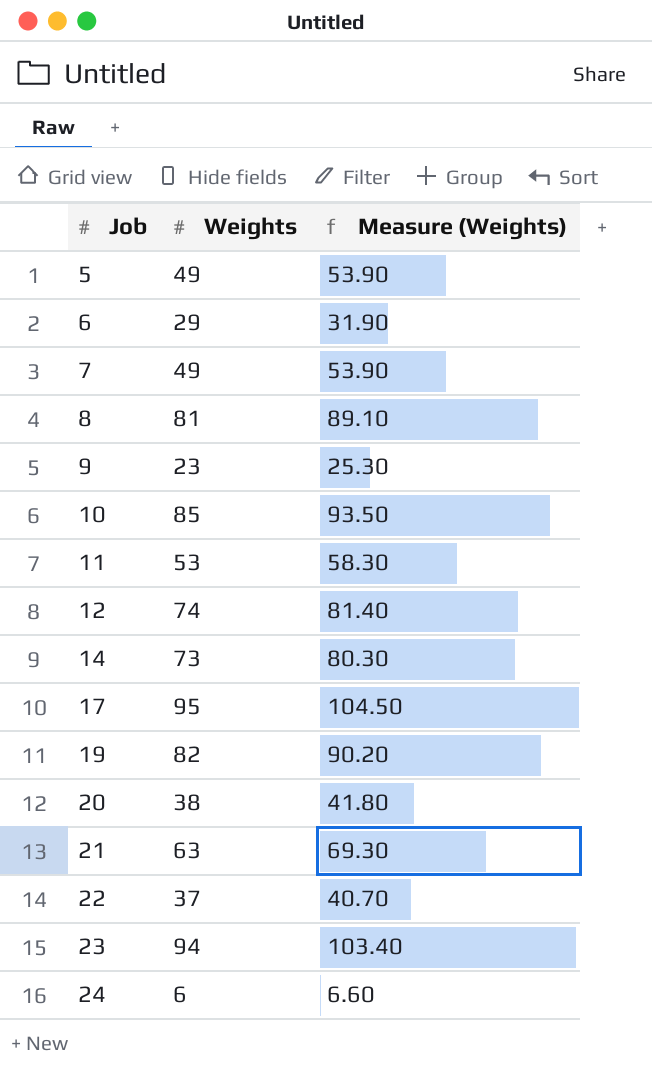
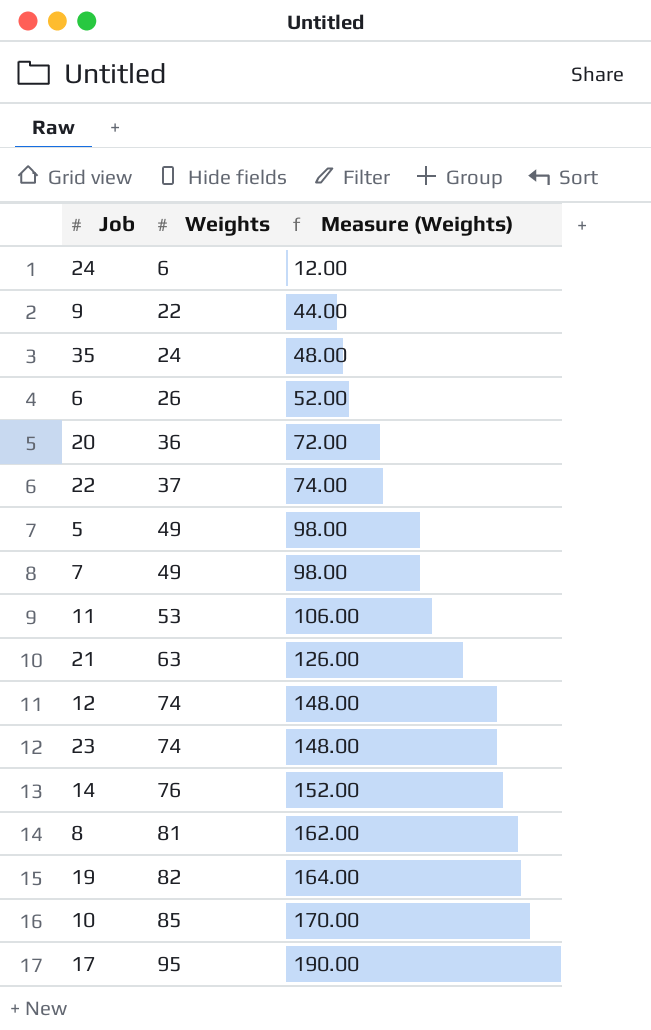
row order: Job ascending -> Weights ascending
column Measure (Weights) | formula: [Weights] * 1.1 -> [Weights] * 2
9 | Weights: 23 -> 22
row 35: none -> 24 | 48.00
6 | Weights: 29 -> 26
20 | Weights: 38 -> 36
23 | Weights: 94 -> 74
14 | Weights: 73 -> 76

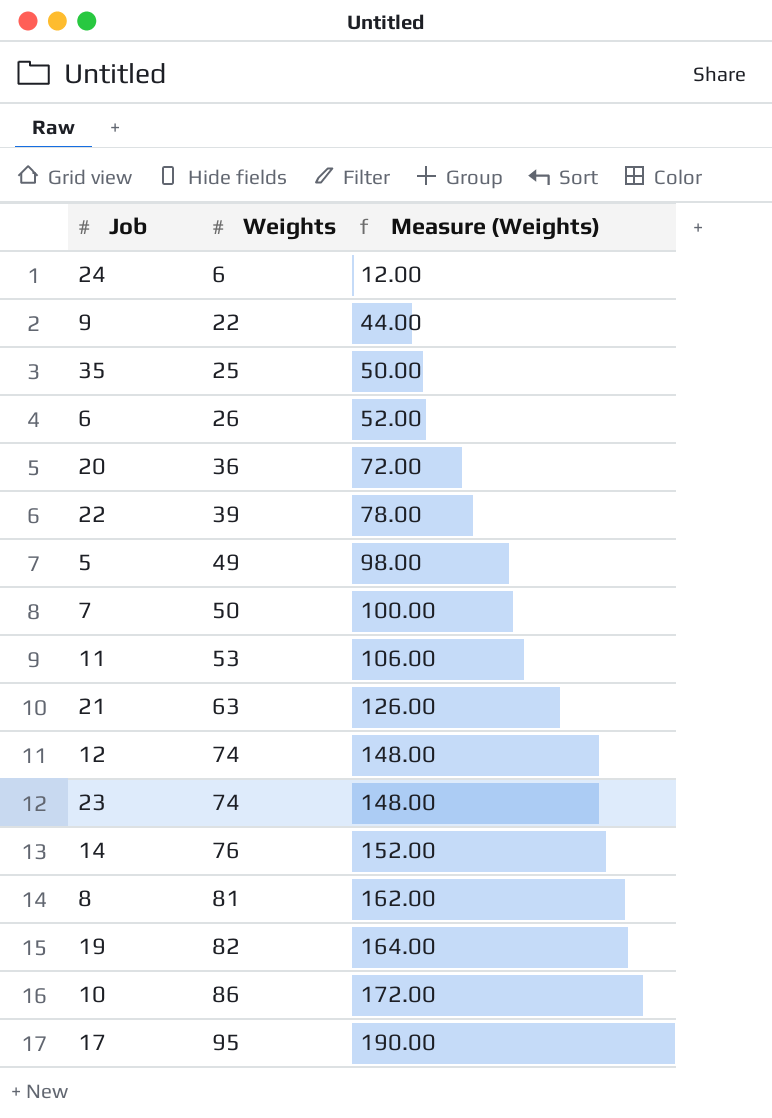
35 | Weights: 24 -> 25
35 | Measure (Weights): 48.00 -> 50.00
22 | Weights: 37 -> 39
22 | Measure (Weights): 74.00 -> 78.00
7 | Weights: 49 -> 50
7 | Measure (Weights): 98.00 -> 100.00
10 | Weights: 85 -> 86
10 | Measure (Weights): 170.00 -> 172.00

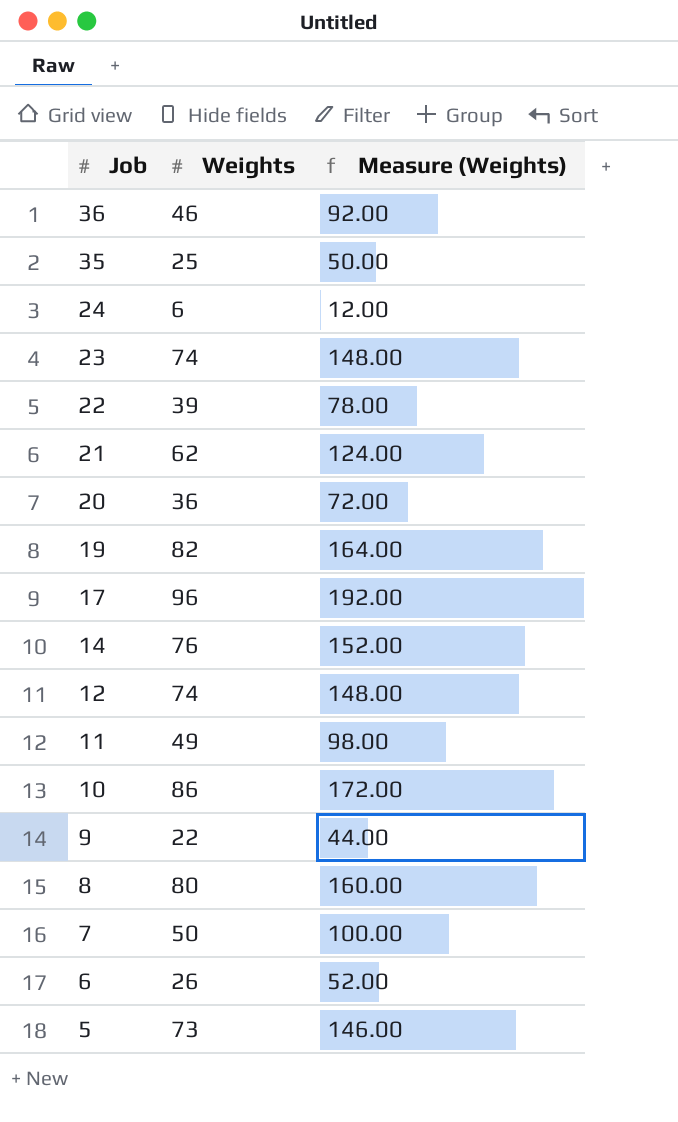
row order: Weights ascending -> Job descending
row 36: none -> 46 | 92.00
21 | Weights: 63 -> 62
21 | Measure (Weights): 126.00 -> 124.00
17 | Weights: 95 -> 96
17 | Measure (Weights): 190.00 -> 192.00
11 | Weights: 53 -> 49
11 | Measure (Weights): 106.00 -> 98.00
8 | Weights: 81 -> 80
8 | Measure (Weights): 162.00 -> 160.00
5 | Weights: 49 -> 73
5 | Measure (Weights): 98.00 -> 146.00

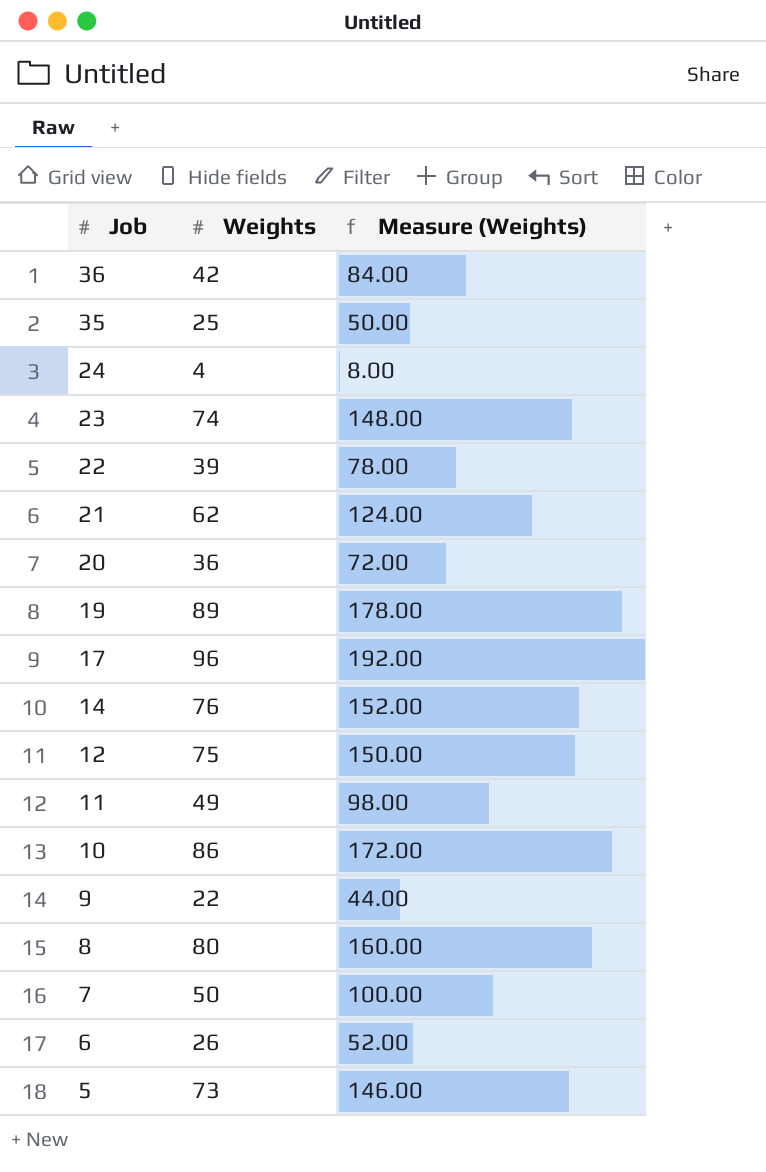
36 | Weights: 46 -> 42
36 | Measure (Weights): 92.00 -> 84.00
24 | Weights: 6 -> 4
24 | Measure (Weights): 12.00 -> 8.00
19 | Weights: 82 -> 89
19 | Measure (Weights): 164.00 -> 178.00
12 | Weights: 74 -> 75
12 | Measure (Weights): 148.00 -> 150.00

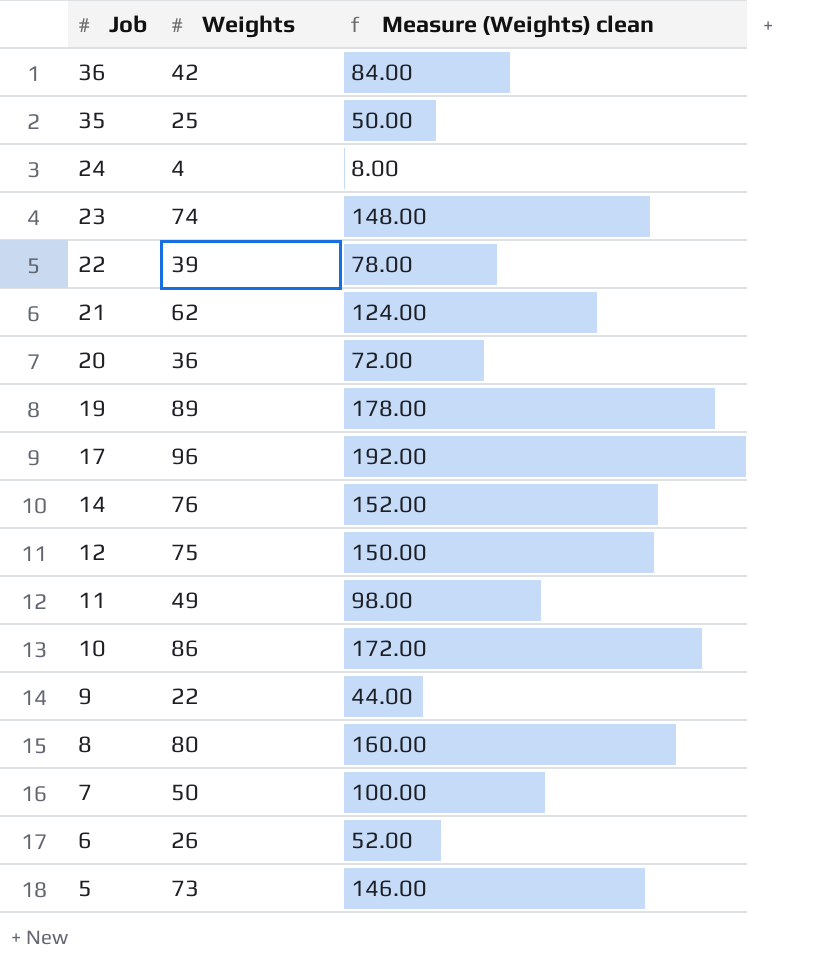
column name: Measure (Weights) -> Measure (Weights) clean

